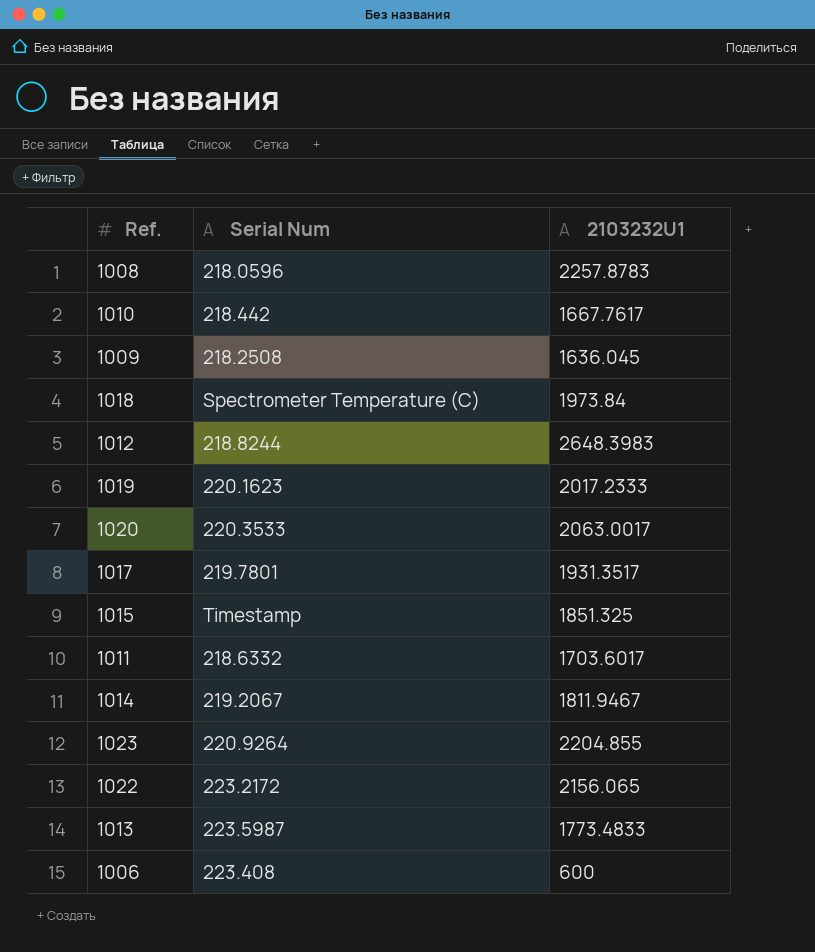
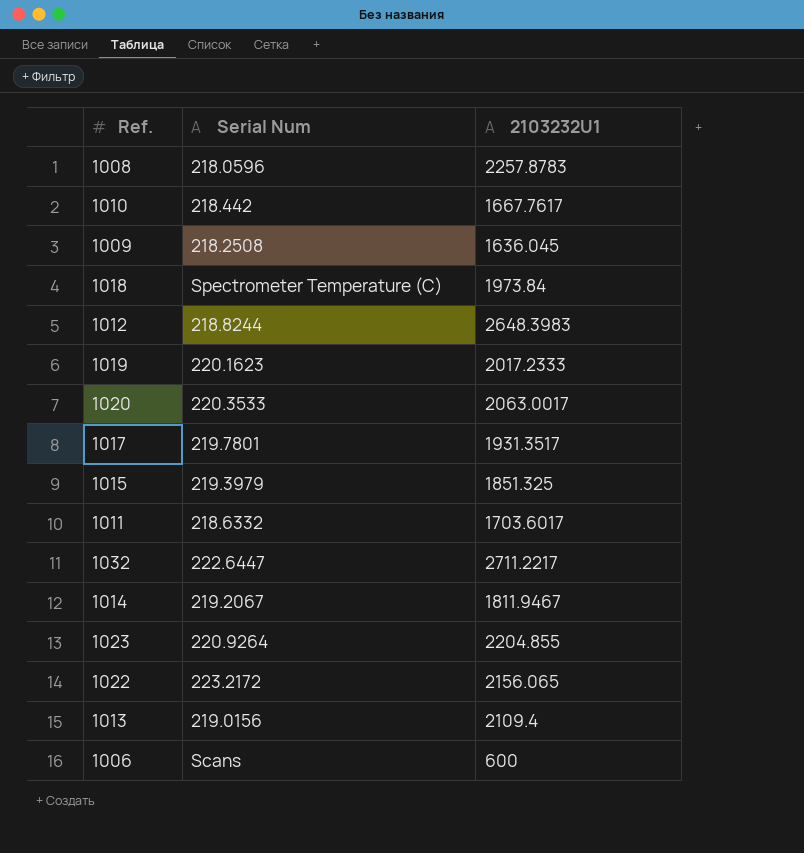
1015 | Serial Num: Timestamp -> 219.3979
row 1032: none -> 222.6447 | 2711.2217
1013 | Serial Num: 223.5987 -> 219.0156
1013 | 2103232U1: 1773.4833 -> 2109.4
1006 | Serial Num: 223.408 -> Scans

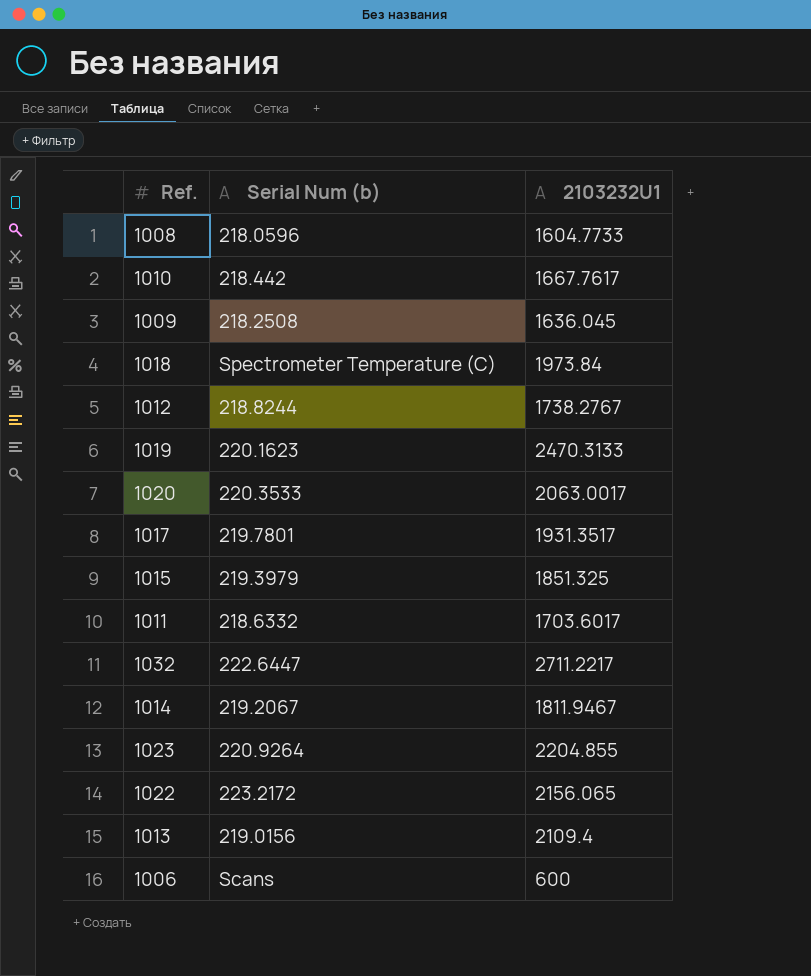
column name: Serial Num -> Serial Num (b)
1008 | 2103232U1: 2257.8783 -> 1604.7733
1012 | 2103232U1: 2648.3983 -> 1738.2767
1019 | 2103232U1: 2017.2333 -> 2470.3133

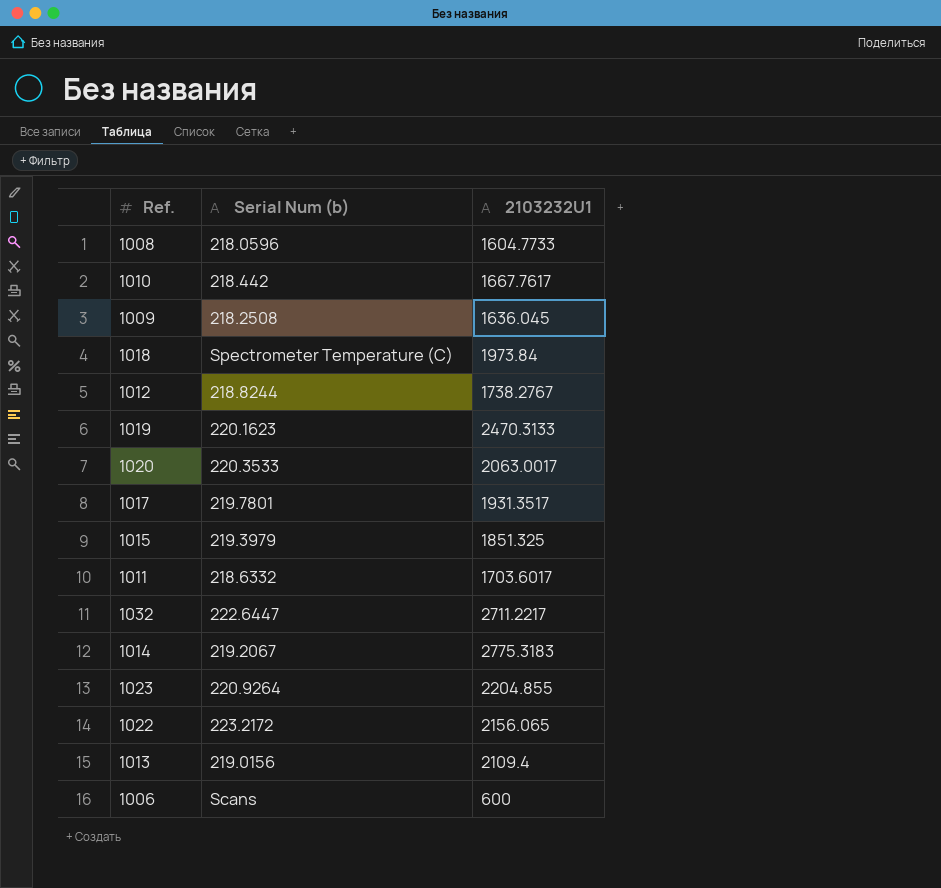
1014 | 2103232U1: 1811.9467 -> 2775.3183

